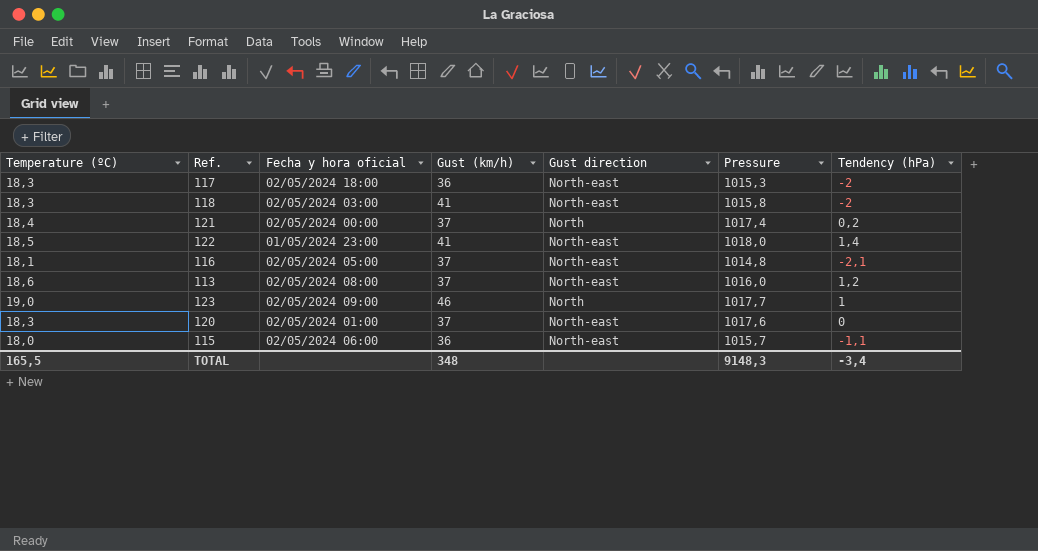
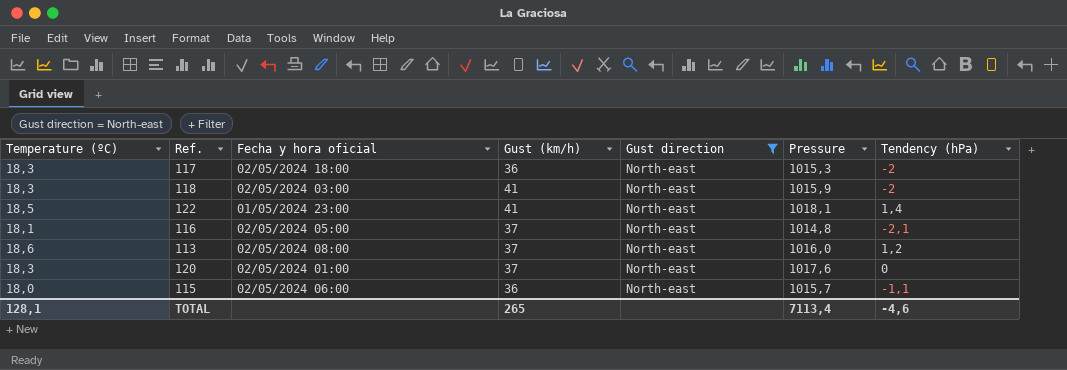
filter: none -> Gust direction = North-east
118 | Pressure: 1015,8 -> 1015,9
122 | Pressure: 1018,0 -> 1018,1
TOTAL | Temperature (ºC): 165,5 -> 128,1
TOTAL | Gust (km/h): 348 -> 265
TOTAL | Pressure: 9148,3 -> 7113,4
TOTAL | Tendency (hPa): -3,4 -> -4,6

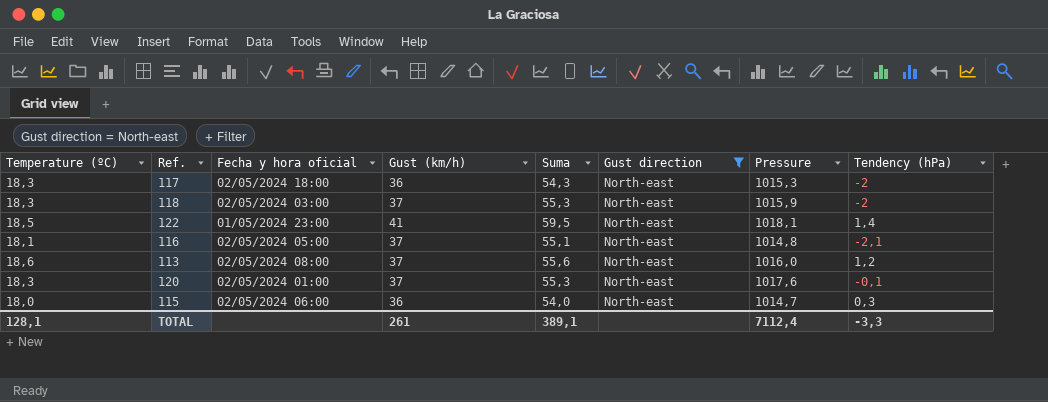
column Suma | formula: none -> [Temperature (ºC)] + [Gust (km/h)]
118 | Gust (km/h): 41 -> 37
120 | Tendency (hPa): 0 -> -0,1
115 | Pressure: 1015,7 -> 1014,7
115 | Tendency (hPa): -1,1 -> 0,3
TOTAL | Gust (km/h): 265 -> 261
TOTAL | Pressure: 7113,4 -> 7112,4
TOTAL | Tendency (hPa): -4,6 -> -3,3

